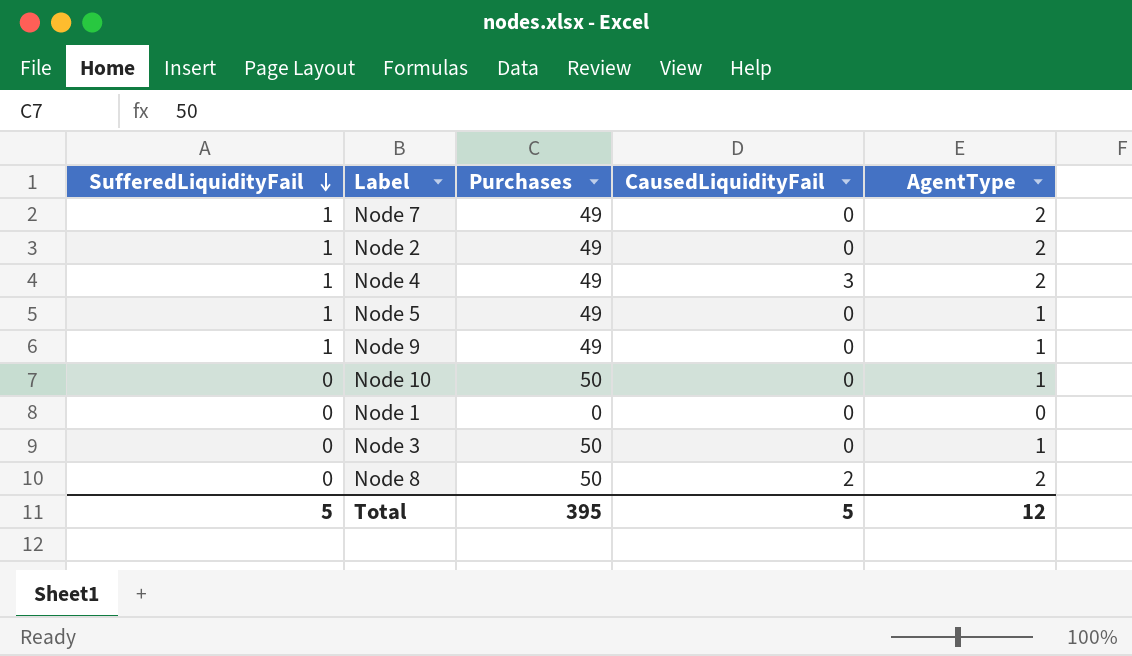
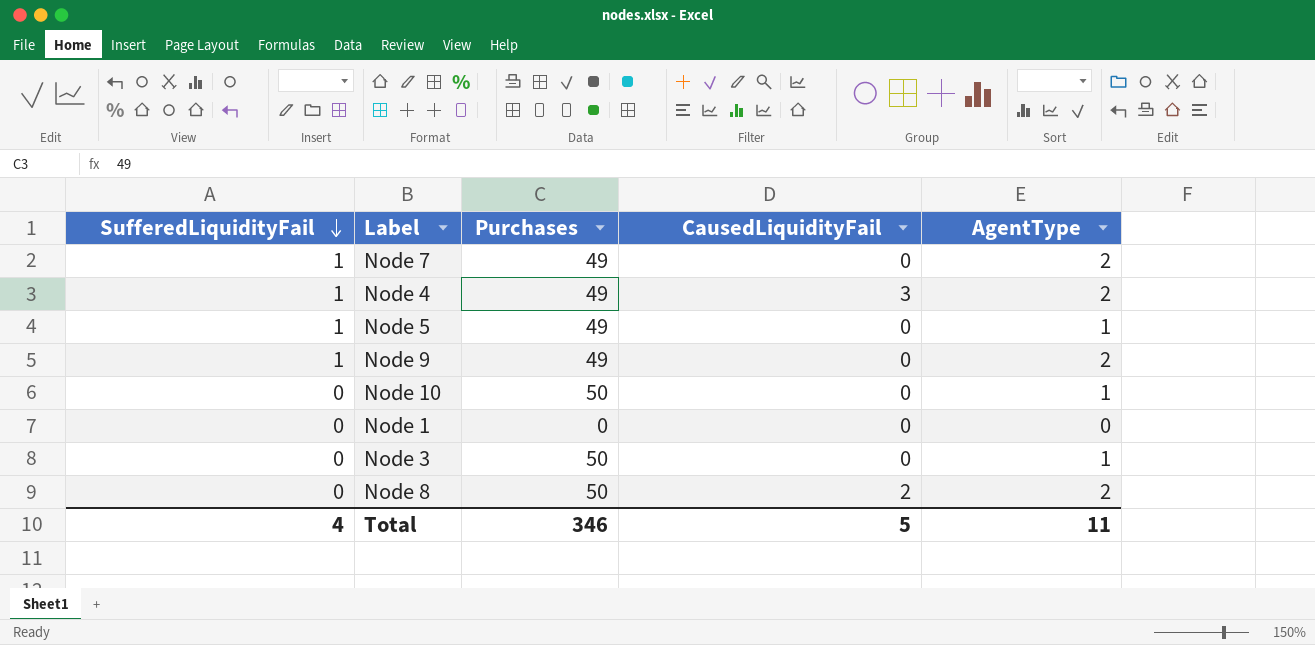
row Node 2: 1 | 49 | 0 | 2 -> none
Node 9 | AgentType: 1 -> 2
Total | SufferedLiquidityFail: 5 -> 4
Total | Purchases: 395 -> 346
Total | AgentType: 12 -> 11

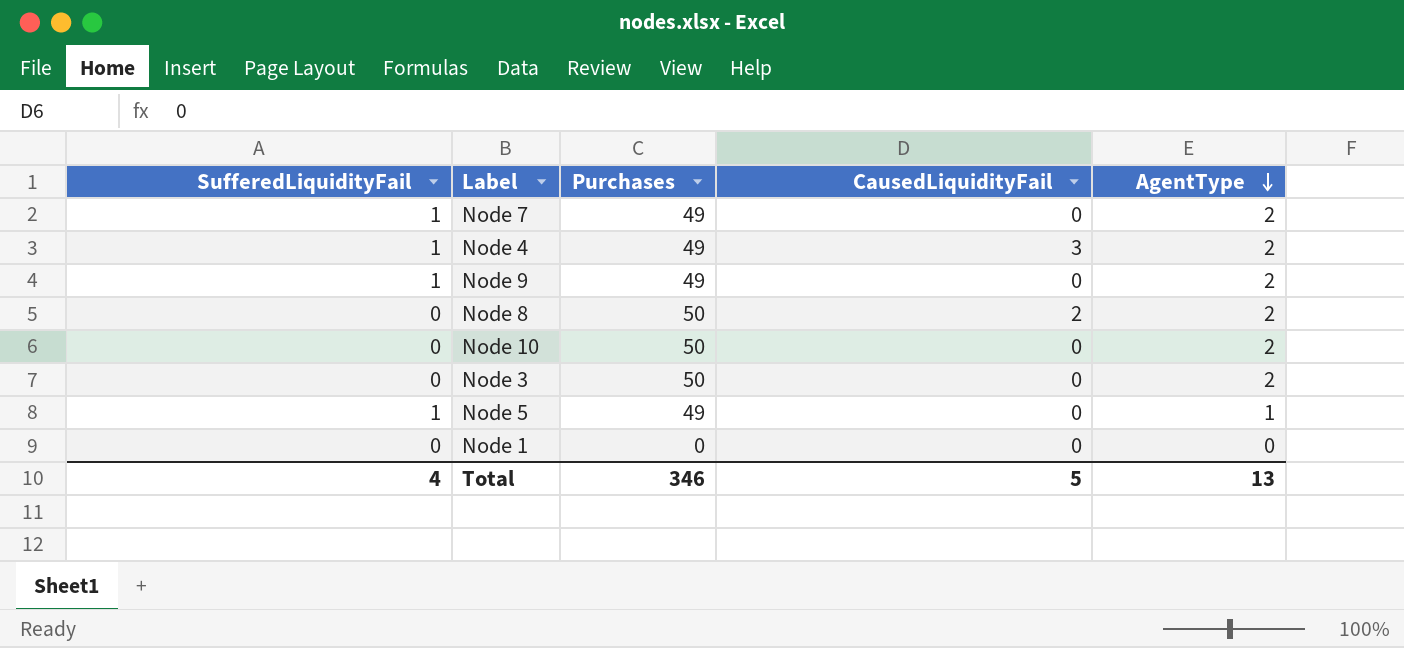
row order: SufferedLiquidityFail descending -> AgentType descending
Node 10 | AgentType: 1 -> 2
Node 3 | AgentType: 1 -> 2
Total | AgentType: 11 -> 13

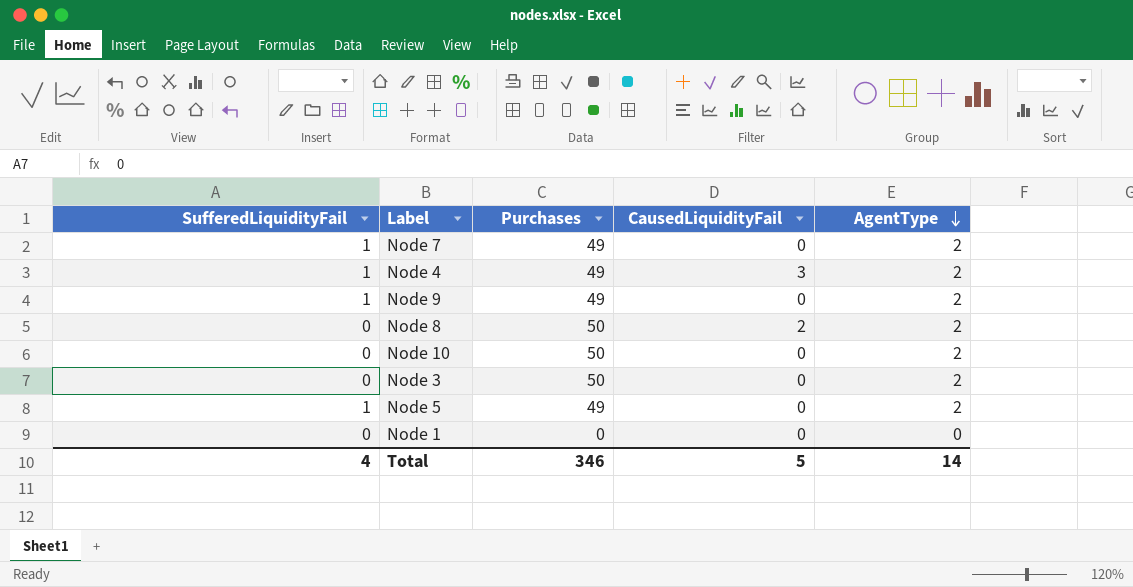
Node 5 | AgentType: 1 -> 2
Total | AgentType: 13 -> 14

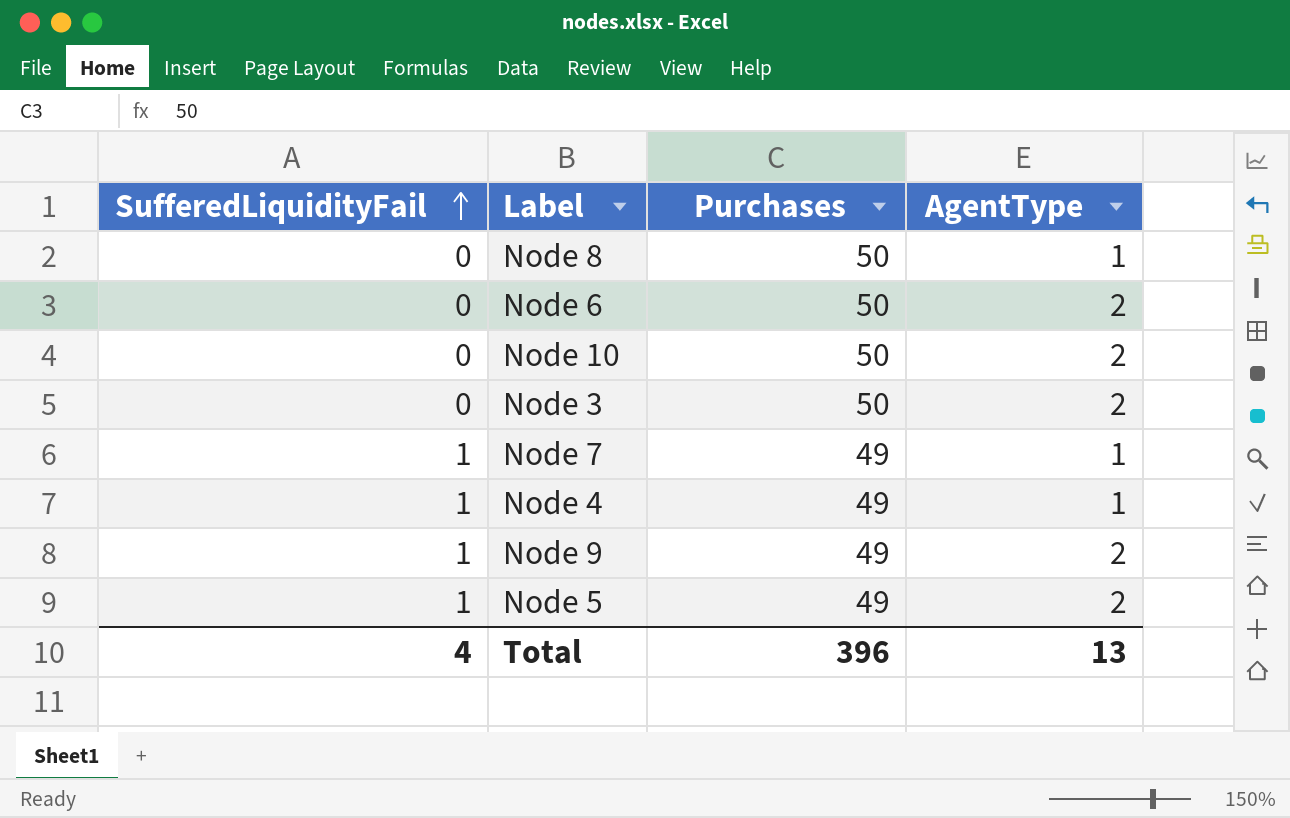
row order: AgentType descending -> SufferedLiquidityFail ascending
column CausedLiquidityFail | position: 4 -> none
row Node 1: 0 | 0 | 0 | 0 -> none
Node 8 | AgentType: 2 -> 1
row Node 6: none -> 0 | 50 | 2
Node 7 | AgentType: 2 -> 1
Node 4 | AgentType: 2 -> 1
Total | Purchases: 346 -> 396
Total | AgentType: 14 -> 13

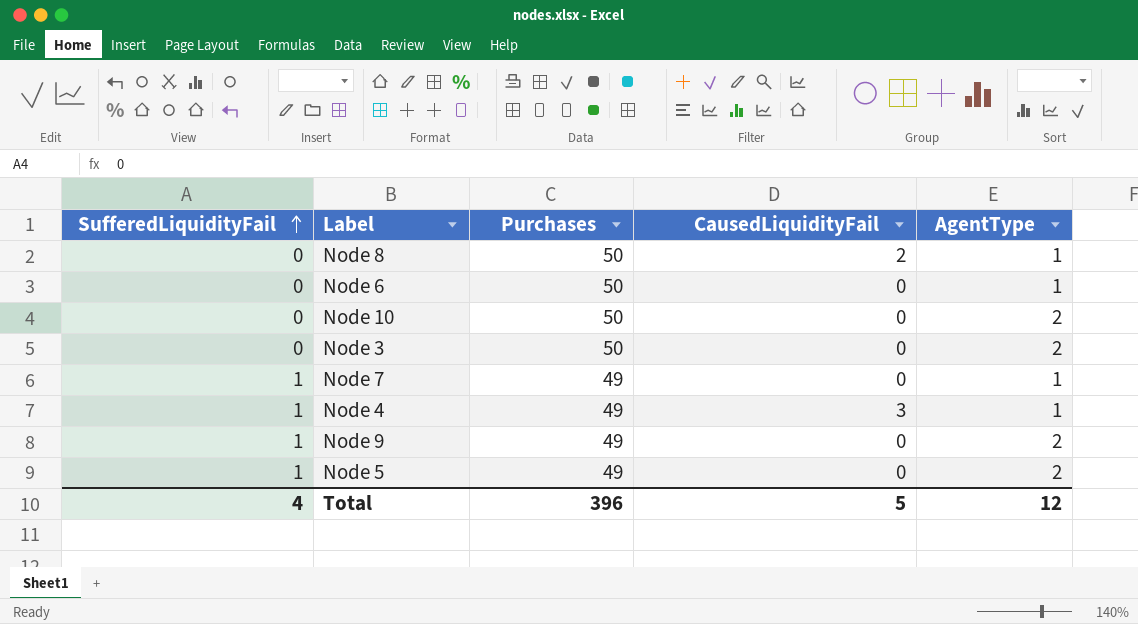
column CausedLiquidityFail | position: none -> 4
Node 6 | AgentType: 2 -> 1
Total | AgentType: 13 -> 12

